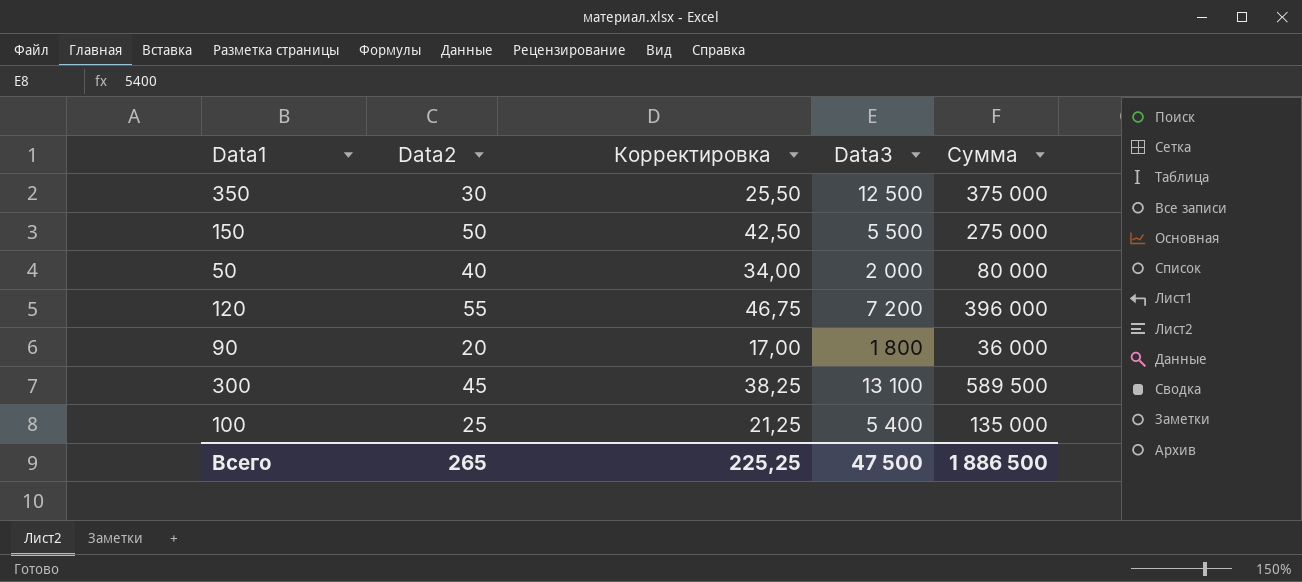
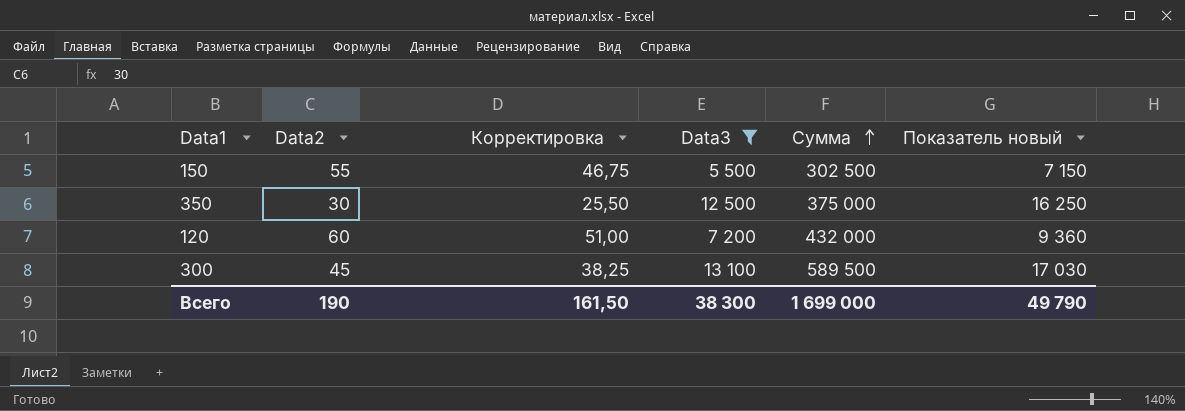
filter: none -> Data3 >= 5 500
row order: none -> Сумма ascending
column Показатель новый | formula: none -> [Data3] * 1,3
150 | Data2: 50 -> 55
150 | Корректировка: 42,50 -> 46,75
150 | Сумма: 275 000 -> 302 500
120 | Data2: 55 -> 60
120 | Корректировка: 46,75 -> 51,00
120 | Сумма: 396 000 -> 432 000
Всего | Data2: 265 -> 190
Всего | Корректировка: 225,25 -> 161,50
Всего | Data3: 47 500 -> 38 300
Всего | Сумма: 1 886 500 -> 1 699 000

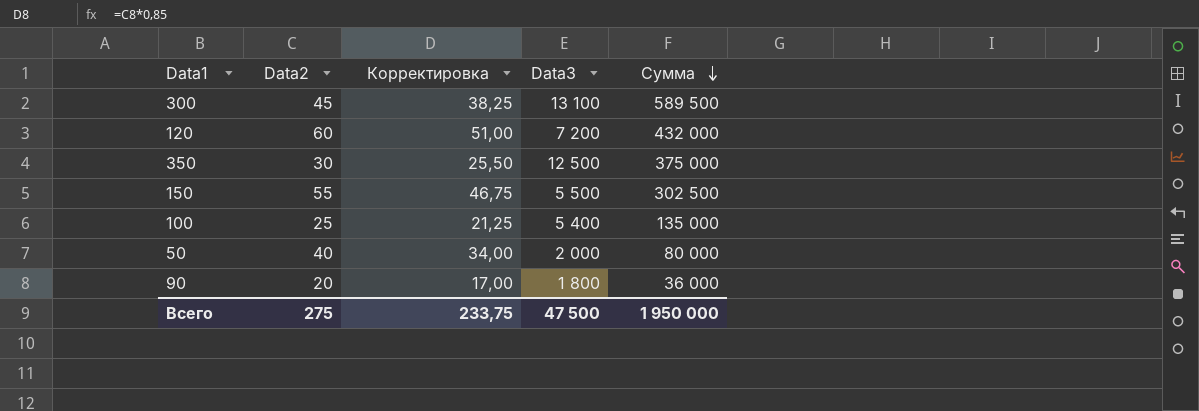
filter: Data3 >= 5 500 -> none
row order: Сумма ascending -> Сумма descending
column Показатель новый | formula: [Data3] * 1,3 -> none
Всего | Data2: 190 -> 275
Всего | Корректировка: 161,50 -> 233,75
Всего | Data3: 38 300 -> 47 500
Всего | Сумма: 1 699 000 -> 1 950 000

